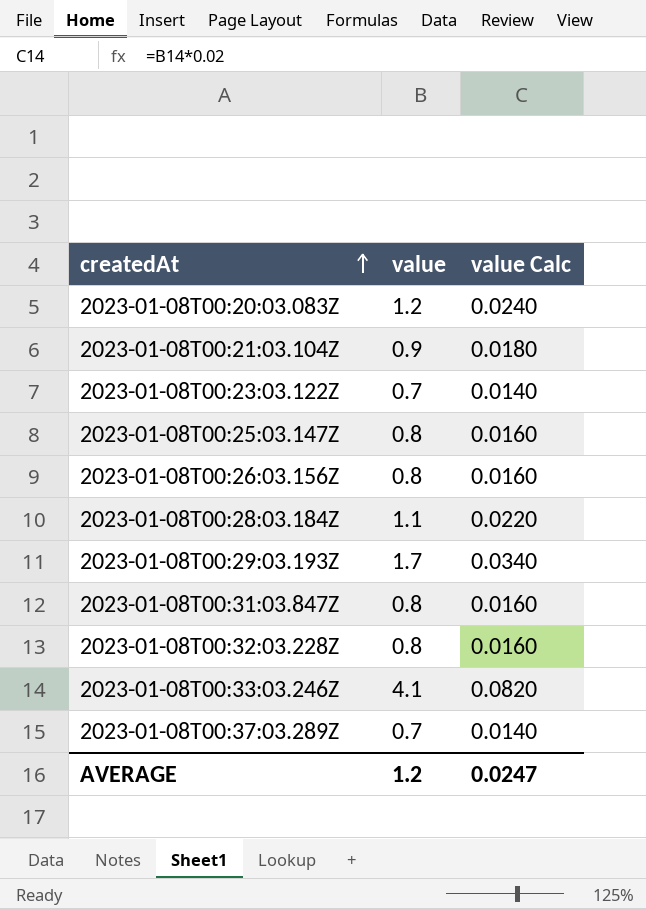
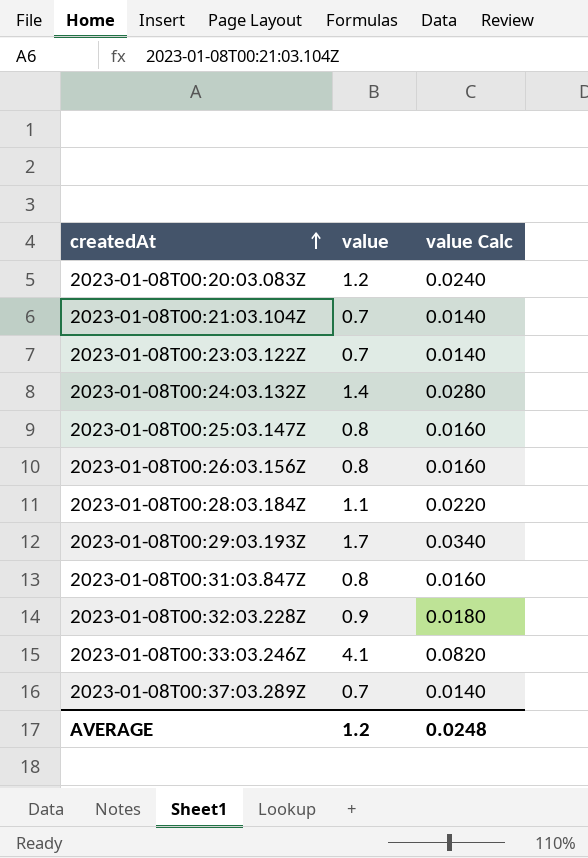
2023-01-08T00:21:03.104Z | value: 0.9 -> 0.7
2023-01-08T00:21:03.104Z | value Calc: 0.0180 -> 0.0140
row 2023-01-08T00:24:03.132Z: none -> 1.4 | 0.0280
2023-01-08T00:32:03.228Z | value: 0.8 -> 0.9
2023-01-08T00:32:03.228Z | value Calc: 0.0160 -> 0.0180
AVERAGE | value Calc: 0.0247 -> 0.0248

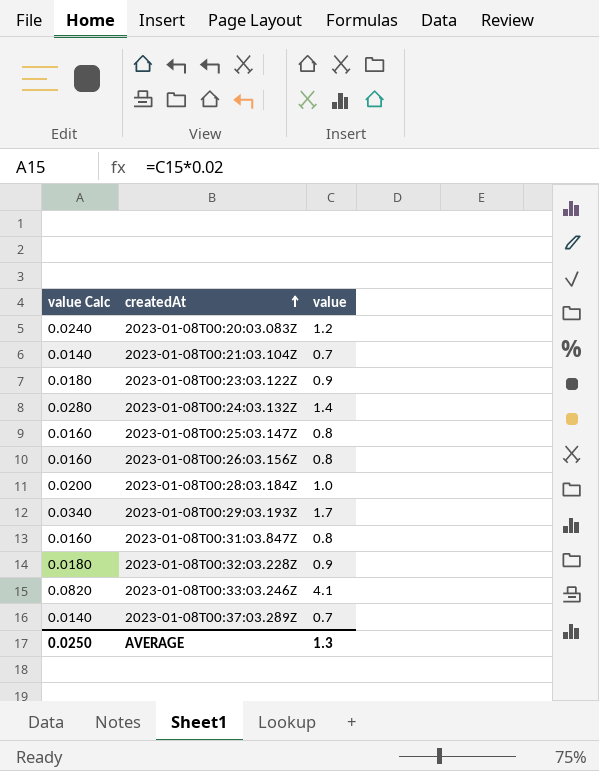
column value Calc | position: 3 -> 1
2023-01-08T00:23:03.122Z | value Calc: 0.0140 -> 0.0180
2023-01-08T00:23:03.122Z | value: 0.7 -> 0.9
2023-01-08T00:28:03.184Z | value Calc: 0.0220 -> 0.0200
2023-01-08T00:28:03.184Z | value: 1.1 -> 1.0
AVERAGE | value Calc: 0.0248 -> 0.0250
AVERAGE | value: 1.2 -> 1.3

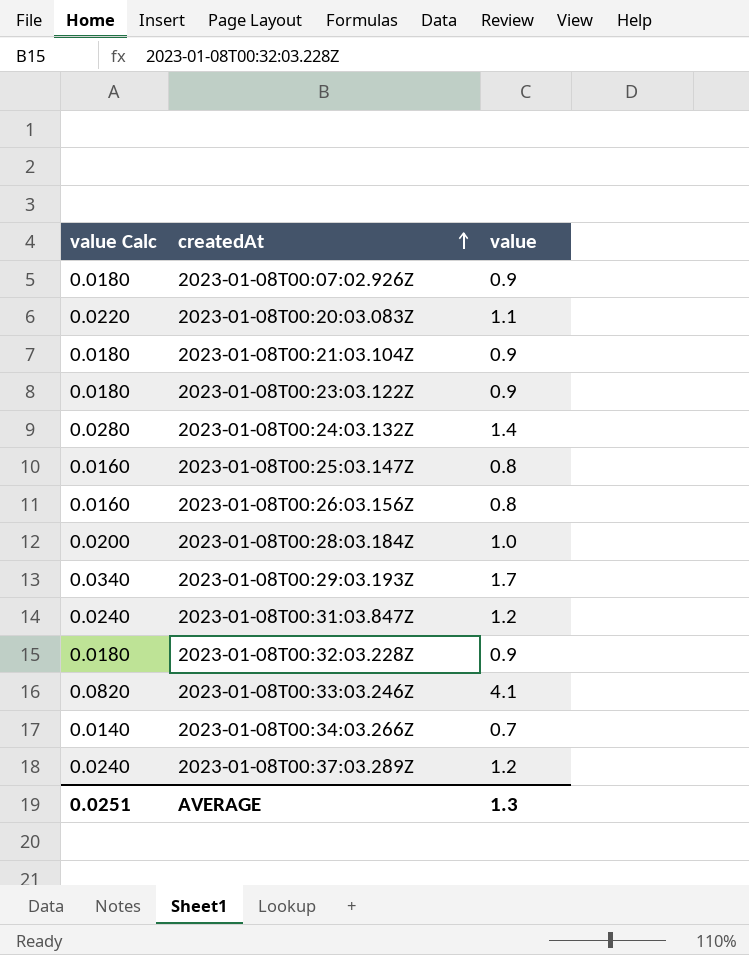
row 2023-01-08T00:07:02.926Z: none -> 0.0180 | 0.9
2023-01-08T00:20:03.083Z | value Calc: 0.0240 -> 0.0220
2023-01-08T00:20:03.083Z | value: 1.2 -> 1.1
2023-01-08T00:21:03.104Z | value Calc: 0.0140 -> 0.0180
2023-01-08T00:21:03.104Z | value: 0.7 -> 0.9
2023-01-08T00:31:03.847Z | value Calc: 0.0160 -> 0.0240
2023-01-08T00:31:03.847Z | value: 0.8 -> 1.2
row 2023-01-08T00:34:03.266Z: none -> 0.0140 | 0.7
2023-01-08T00:37:03.289Z | value Calc: 0.0140 -> 0.0240
2023-01-08T00:37:03.289Z | value: 0.7 -> 1.2
AVERAGE | value Calc: 0.0250 -> 0.0251

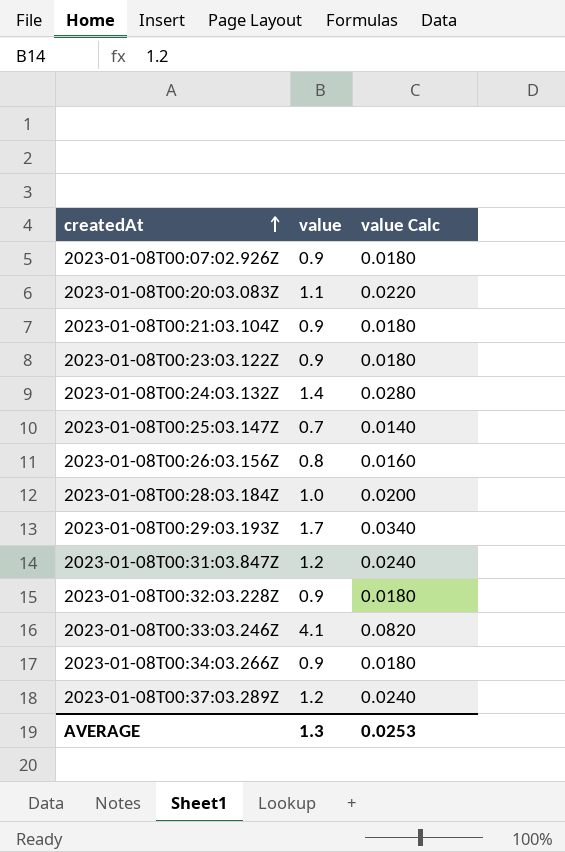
column value Calc | position: 1 -> 3
2023-01-08T00:25:03.147Z | value: 0.8 -> 0.7
2023-01-08T00:25:03.147Z | value Calc: 0.0160 -> 0.0140
2023-01-08T00:34:03.266Z | value: 0.7 -> 0.9
2023-01-08T00:34:03.266Z | value Calc: 0.0140 -> 0.0180
AVERAGE | value Calc: 0.0251 -> 0.0253

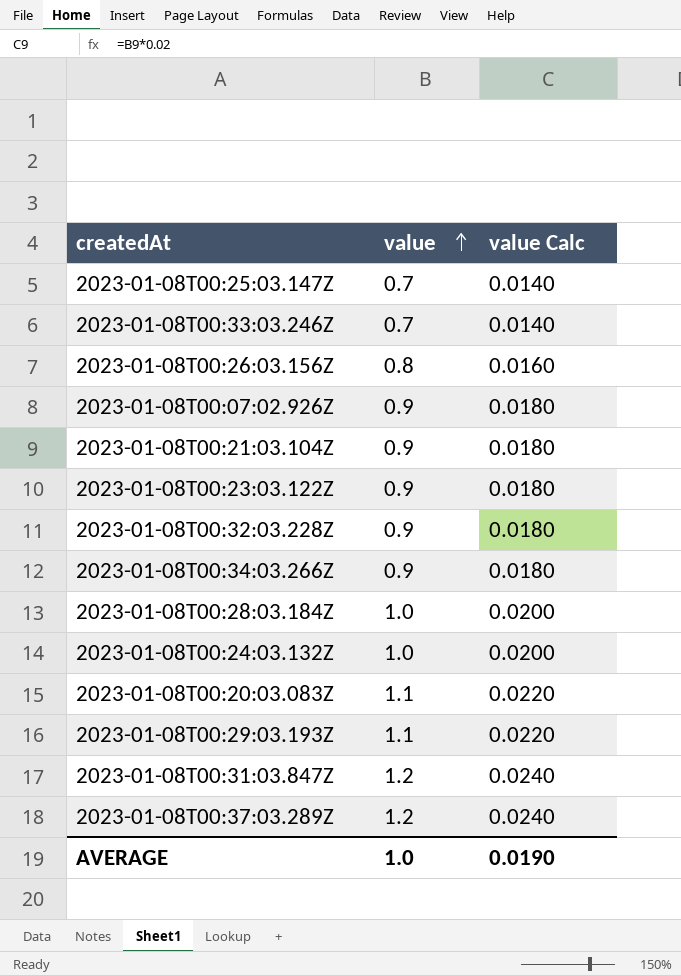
row order: createdAt ascending -> value ascending
2023-01-08T00:33:03.246Z | value: 4.1 -> 0.7
2023-01-08T00:33:03.246Z | value Calc: 0.0820 -> 0.0140
2023-01-08T00:24:03.132Z | value: 1.4 -> 1.0
2023-01-08T00:24:03.132Z | value Calc: 0.0280 -> 0.0200
2023-01-08T00:29:03.193Z | value: 1.7 -> 1.1
2023-01-08T00:29:03.193Z | value Calc: 0.0340 -> 0.0220
AVERAGE | value: 1.3 -> 1.0
AVERAGE | value Calc: 0.0253 -> 0.0190

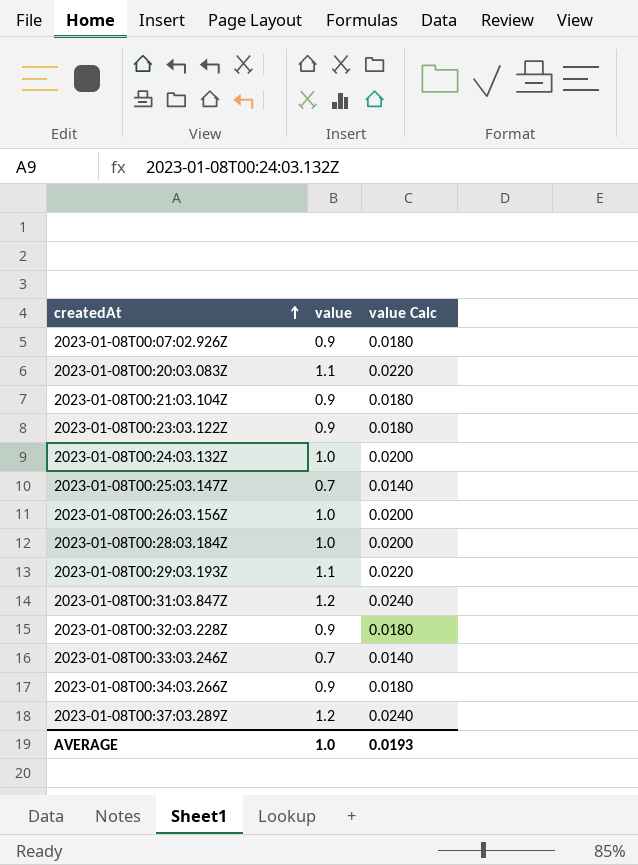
row order: value ascending -> createdAt ascending
2023-01-08T00:26:03.156Z | value: 0.8 -> 1.0
2023-01-08T00:26:03.156Z | value Calc: 0.0160 -> 0.0200
AVERAGE | value Calc: 0.0190 -> 0.0193

